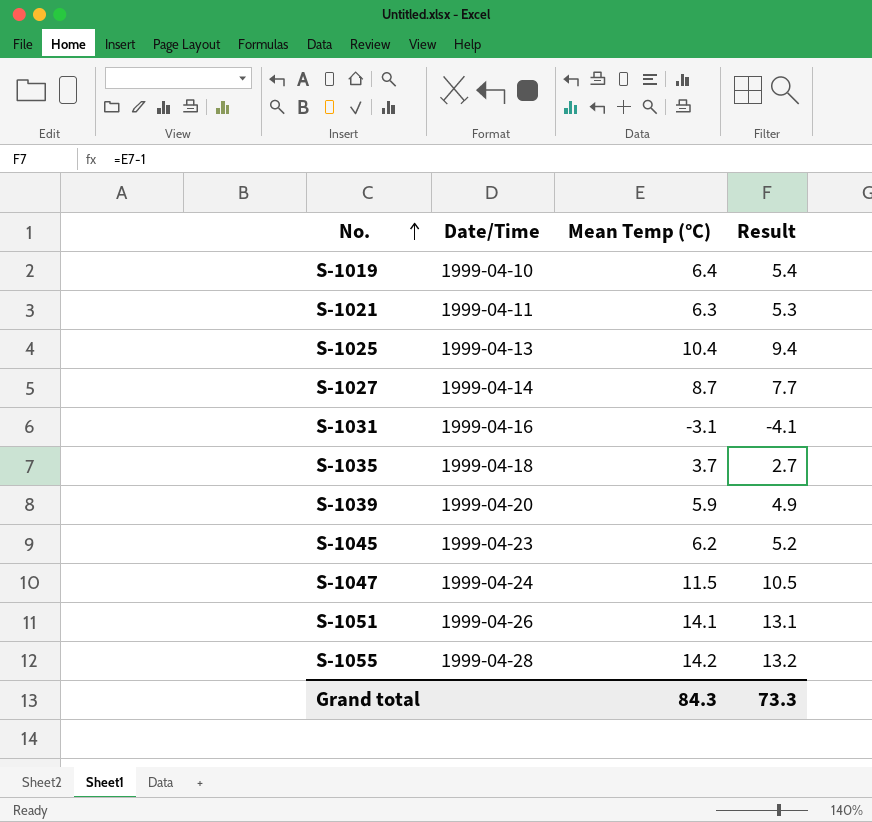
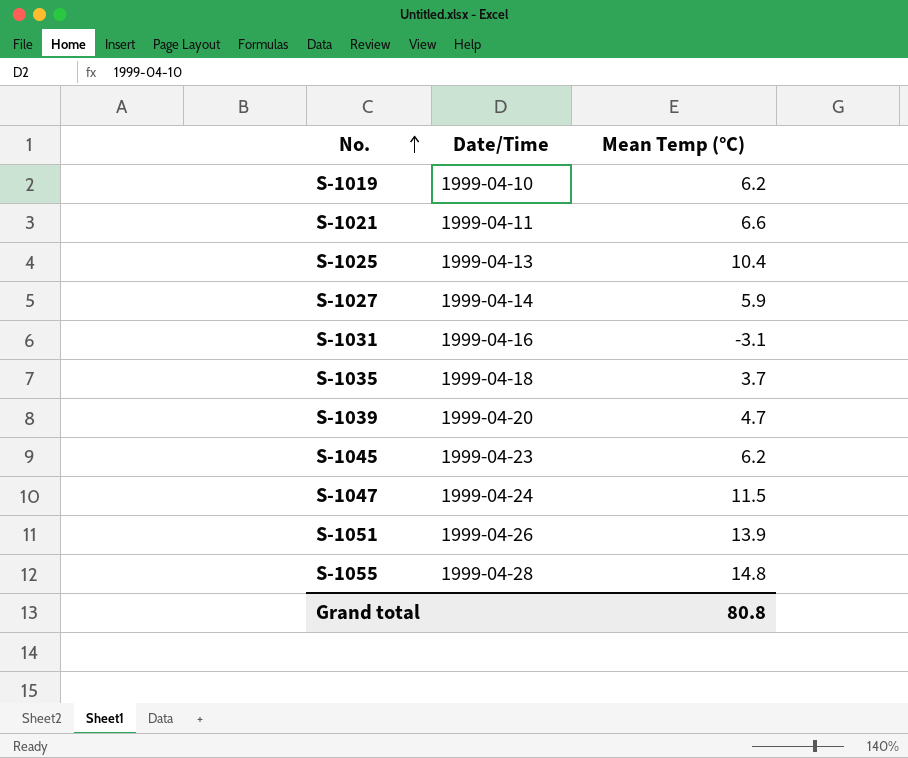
column Result | formula: [Mean Temp (°C)] - 1 -> none
S-1019 | Mean Temp (°C): 6.4 -> 6.2
S-1021 | Mean Temp (°C): 6.3 -> 6.6
S-1027 | Mean Temp (°C): 8.7 -> 5.9
S-1039 | Mean Temp (°C): 5.9 -> 4.7
S-1051 | Mean Temp (°C): 14.1 -> 13.9
S-1055 | Mean Temp (°C): 14.2 -> 14.8
Grand total | Mean Temp (°C): 84.3 -> 80.8

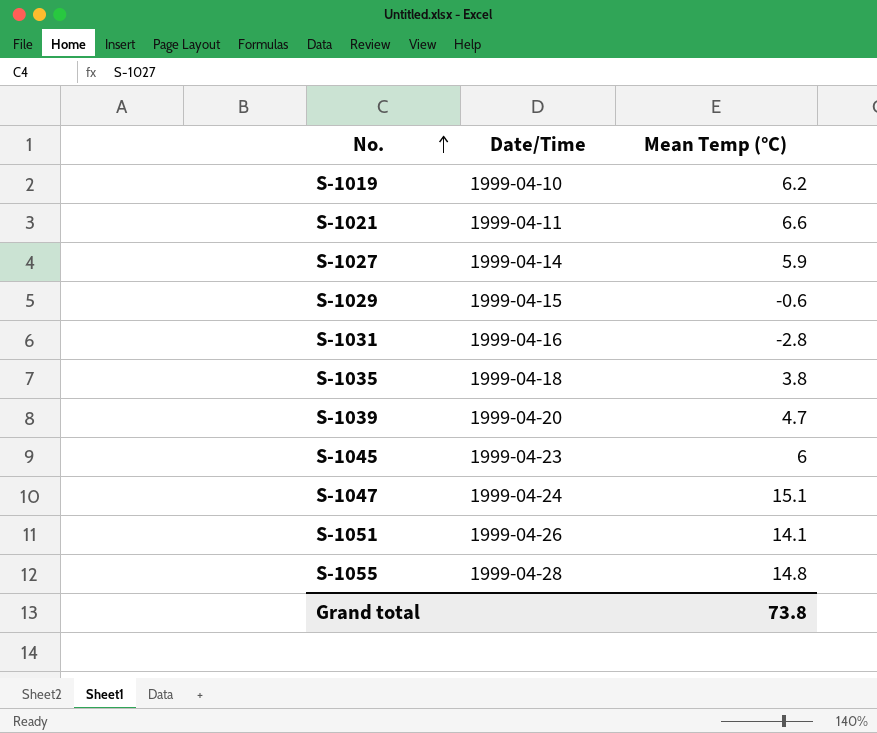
row S-1025: 1999-04-13 | 10.4 -> none
row S-1029: none -> 1999-04-15 | -0.6
S-1031 | Mean Temp (°C): -3.1 -> -2.8
S-1035 | Mean Temp (°C): 3.7 -> 3.8
S-1045 | Mean Temp (°C): 6.2 -> 6
S-1047 | Mean Temp (°C): 11.5 -> 15.1
S-1051 | Mean Temp (°C): 13.9 -> 14.1
Grand total | Mean Temp (°C): 80.8 -> 73.8

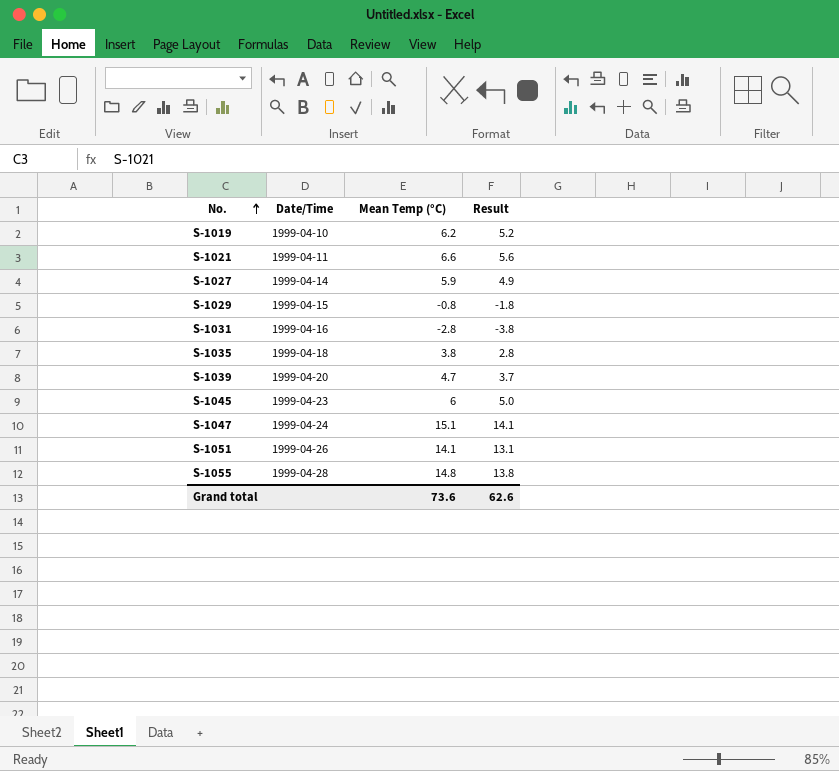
column Result | formula: none -> [Mean Temp (°C)] - 1
S-1029 | Mean Temp (°C): -0.6 -> -0.8
Grand total | Mean Temp (°C): 73.8 -> 73.6

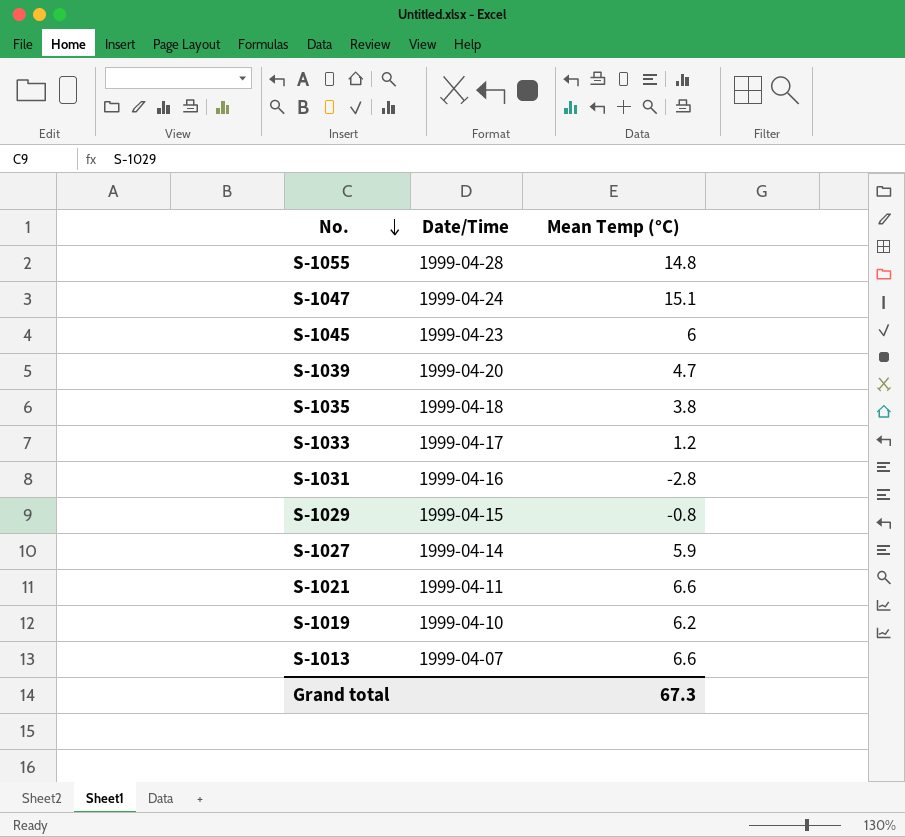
row order: No. ascending -> No. descending
column Result | formula: [Mean Temp (°C)] - 1 -> none
row S-1051: 1999-04-26 | 14.1 | 13.1 -> none
row S-1033: none -> 1999-04-17 | 1.2
row S-1013: none -> 1999-04-07 | 6.6
Grand total | Mean Temp (°C): 73.6 -> 67.3

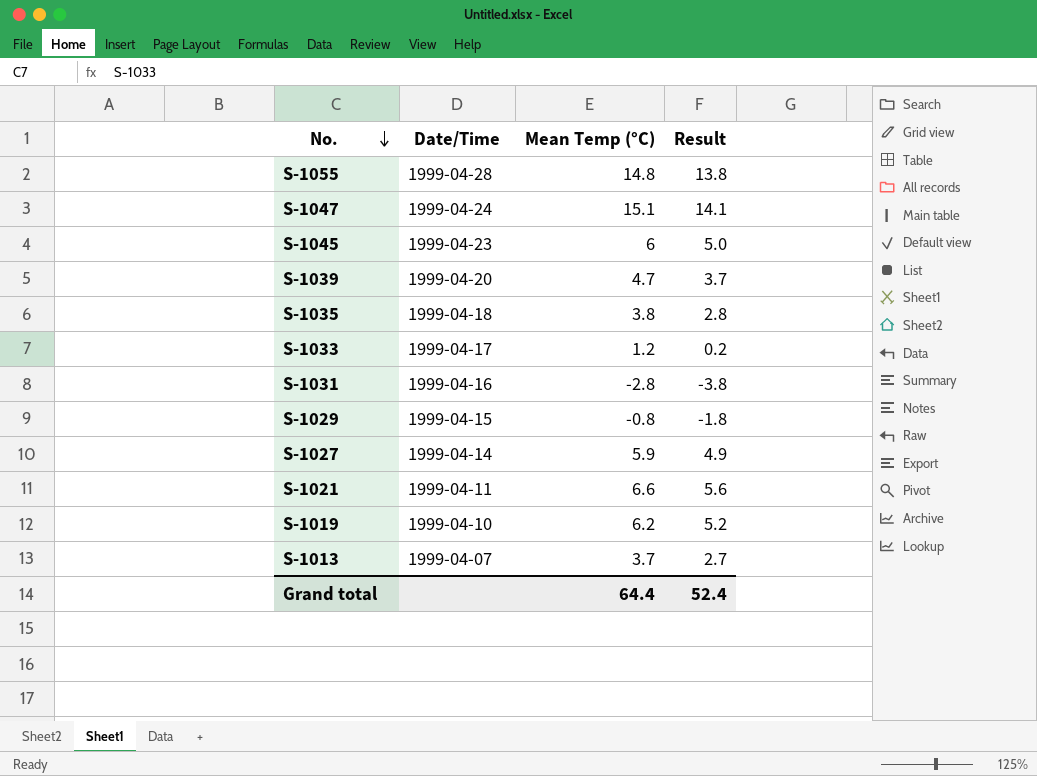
column Result | formula: none -> [Mean Temp (°C)] - 1
S-1013 | Mean Temp (°C): 6.6 -> 3.7
Grand total | Mean Temp (°C): 67.3 -> 64.4

